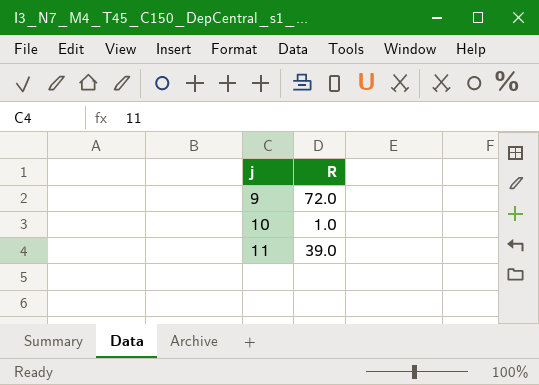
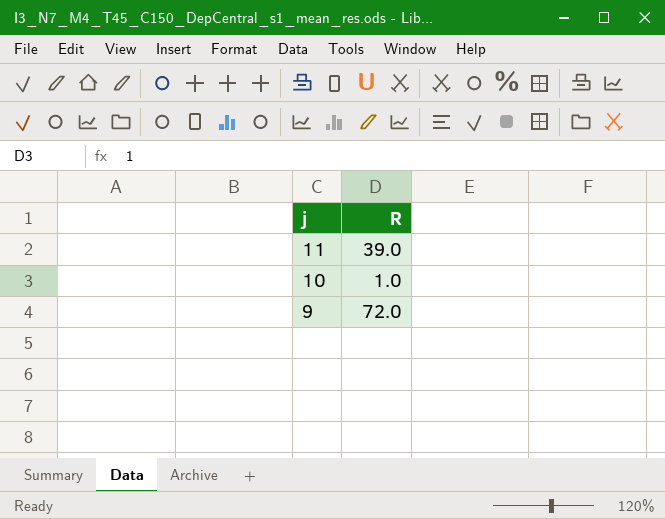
row order: j ascending -> j descending

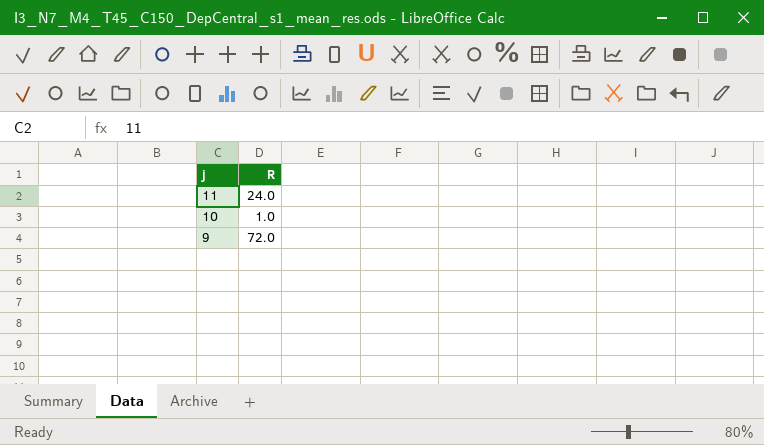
11 | R: 39.0 -> 24.0

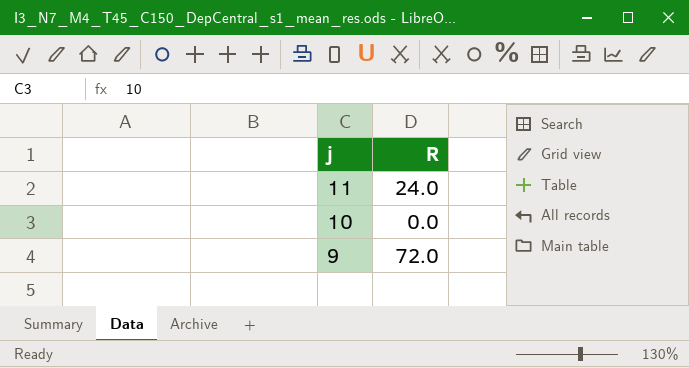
10 | R: 1.0 -> 0.0

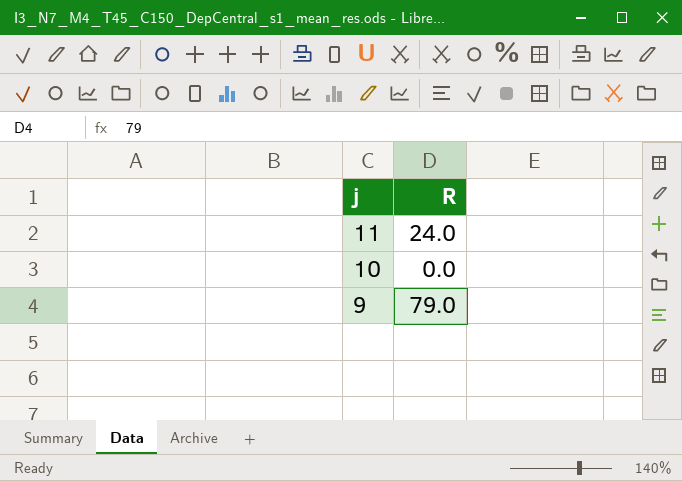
9 | R: 72.0 -> 79.0

